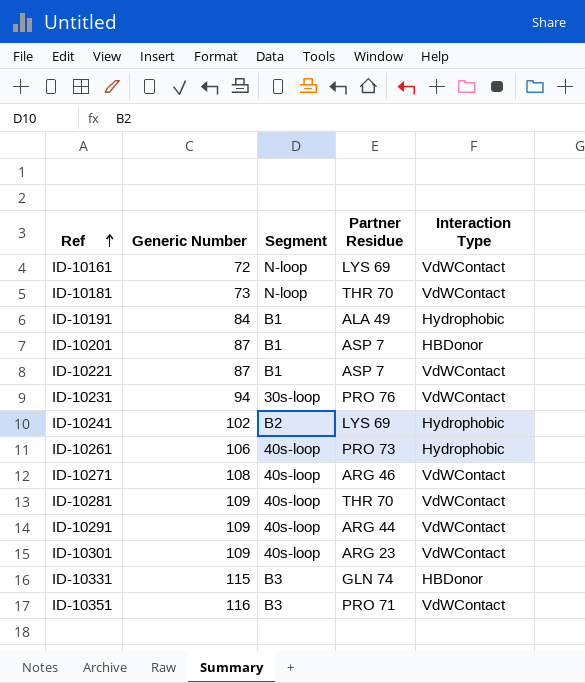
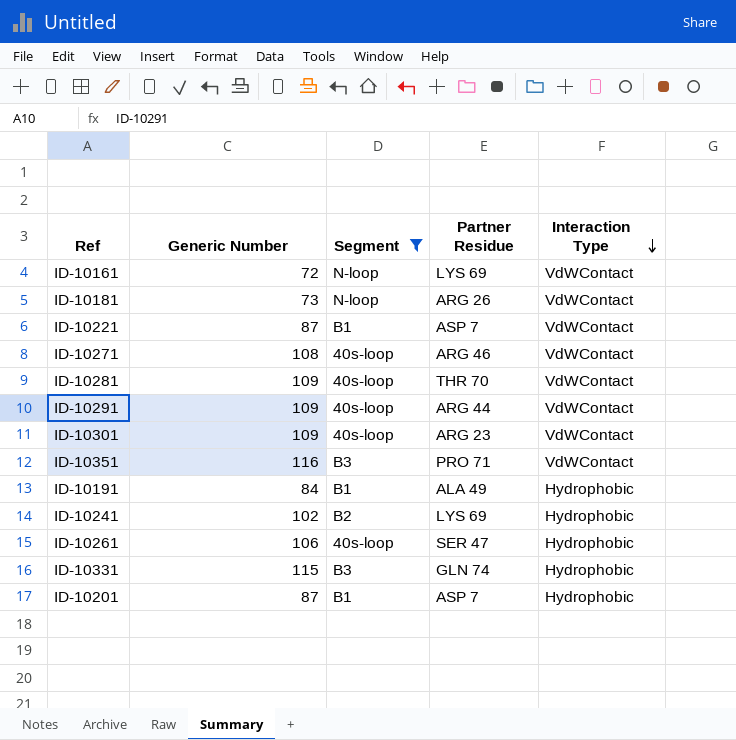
filter: none -> Segment != 30s-loop
row order: Ref ascending -> Interaction Type descending
ID-10181 | Partner Residue: THR 70 -> ARG 26
ID-10261 | Partner Residue: PRO 73 -> SER 47
ID-10331 | Interaction Type: HBDonor -> Hydrophobic
ID-10201 | Interaction Type: HBDonor -> Hydrophobic

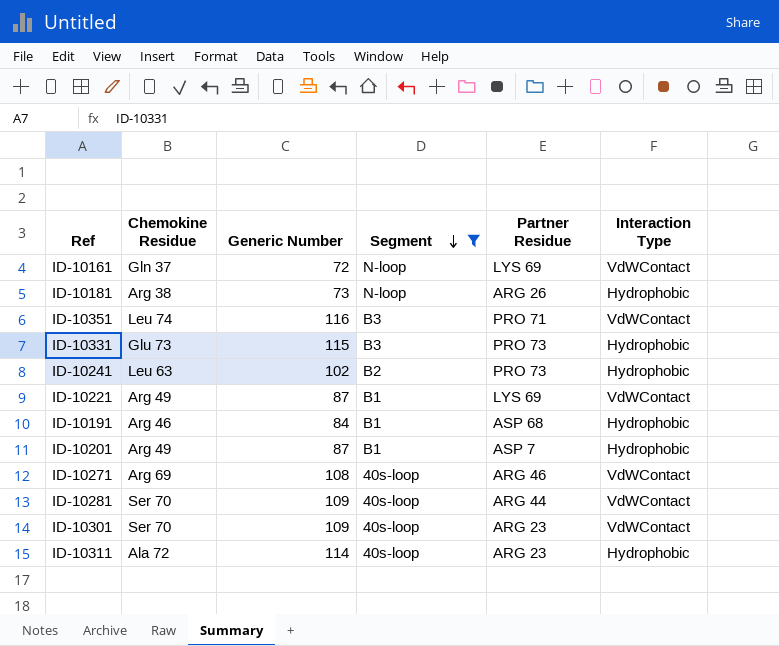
row order: Interaction Type descending -> Segment descending
column Chemokine Residue | position: none -> 2
row ID-10291: 109 | 40s-loop | ARG 44 | VdWContact -> none
row ID-10261: 106 | 40s-loop | SER 47 | Hydrophobic -> none
ID-10181 | Interaction Type: VdWContact -> Hydrophobic
ID-10331 | Partner Residue: GLN 74 -> PRO 73
ID-10241 | Partner Residue: LYS 69 -> PRO 73
ID-10221 | Partner Residue: ASP 7 -> LYS 69
ID-10191 | Partner Residue: ALA 49 -> ASP 68
ID-10281 | Partner Residue: THR 70 -> ARG 44
row ID-10311: none -> Ala 72 | 114 | 40s-loop | ARG 23 | Hydrophobic

